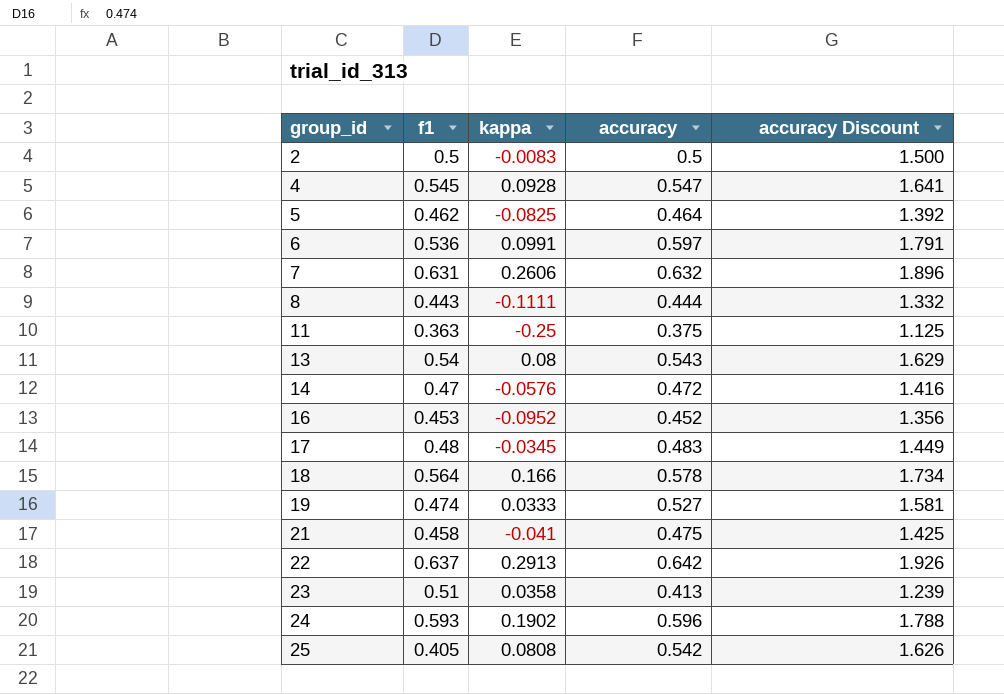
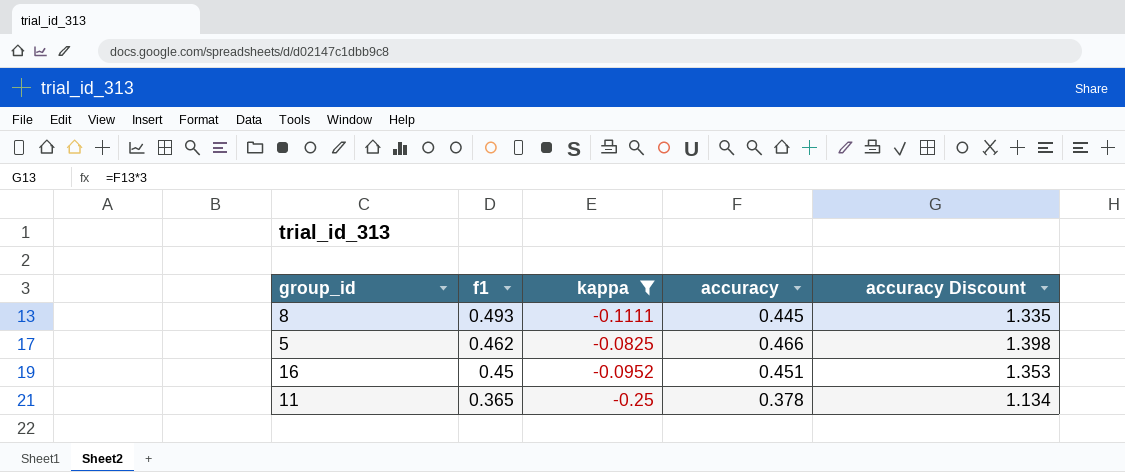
filter: none -> kappa <= -0.0825
row order: group_id ascending -> f1 descending
8 | f1: 0.443 -> 0.493
8 | accuracy: 0.444 -> 0.445
8 | accuracy Discount: 1.332 -> 1.335
5 | accuracy: 0.464 -> 0.466
5 | accuracy Discount: 1.392 -> 1.398
16 | f1: 0.453 -> 0.45
16 | accuracy: 0.452 -> 0.451
16 | accuracy Discount: 1.356 -> 1.353
11 | f1: 0.363 -> 0.365
11 | accuracy: 0.375 -> 0.378
11 | accuracy Discount: 1.125 -> 1.134

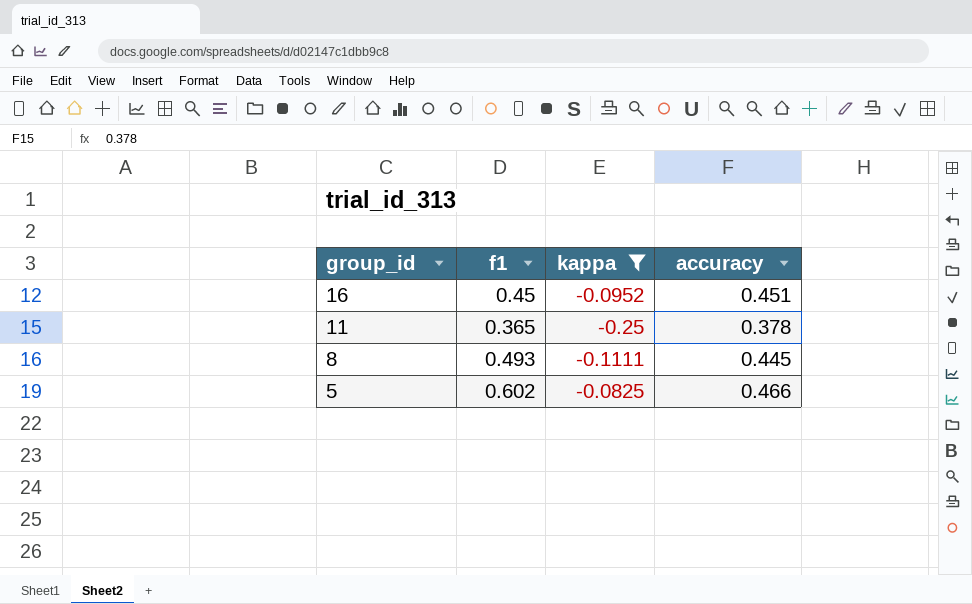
row order: f1 descending -> group_id descending
column accuracy Discount | formula: [accuracy] * 3 -> none
5 | f1: 0.462 -> 0.602

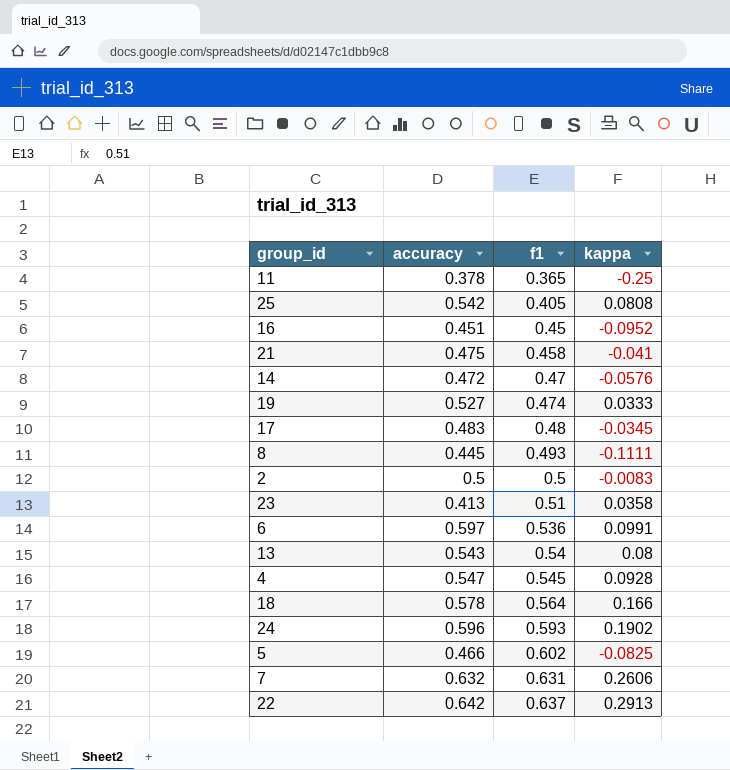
filter: kappa <= -0.0825 -> none
row order: group_id descending -> f1 ascending
column accuracy | position: 4 -> 2

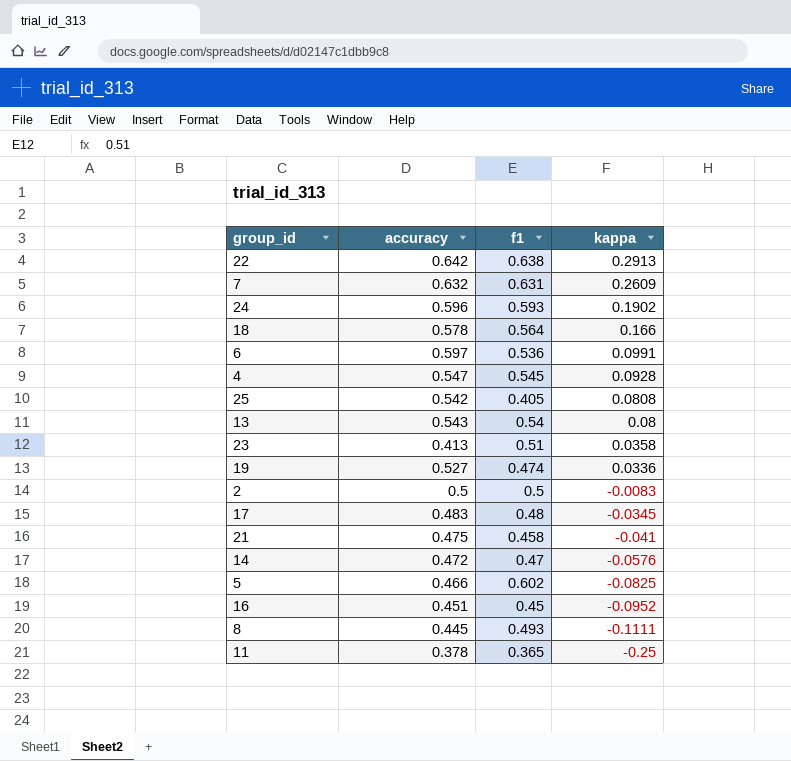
row order: f1 ascending -> kappa descending
22 | f1: 0.637 -> 0.638
7 | kappa: 0.2606 -> 0.2609
19 | kappa: 0.0333 -> 0.0336

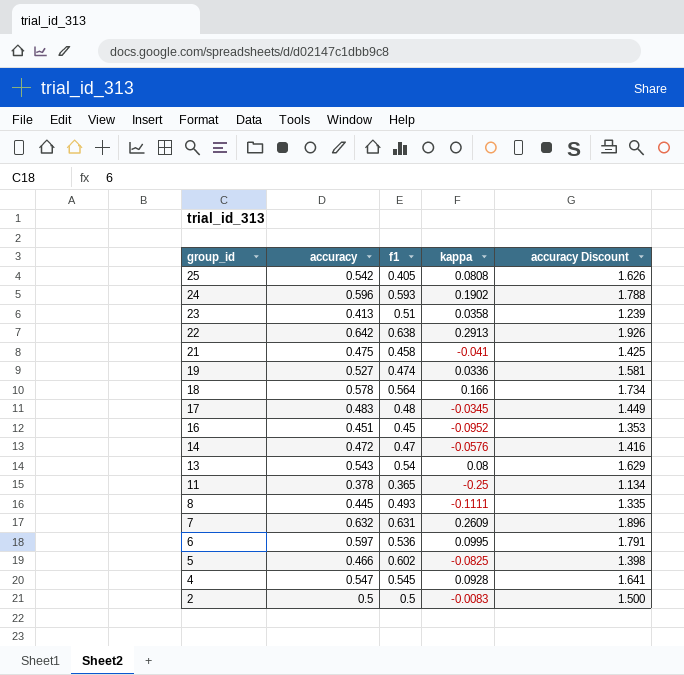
row order: kappa descending -> group_id descending
column accuracy Discount | formula: none -> [accuracy] * 3
6 | kappa: 0.0991 -> 0.0995

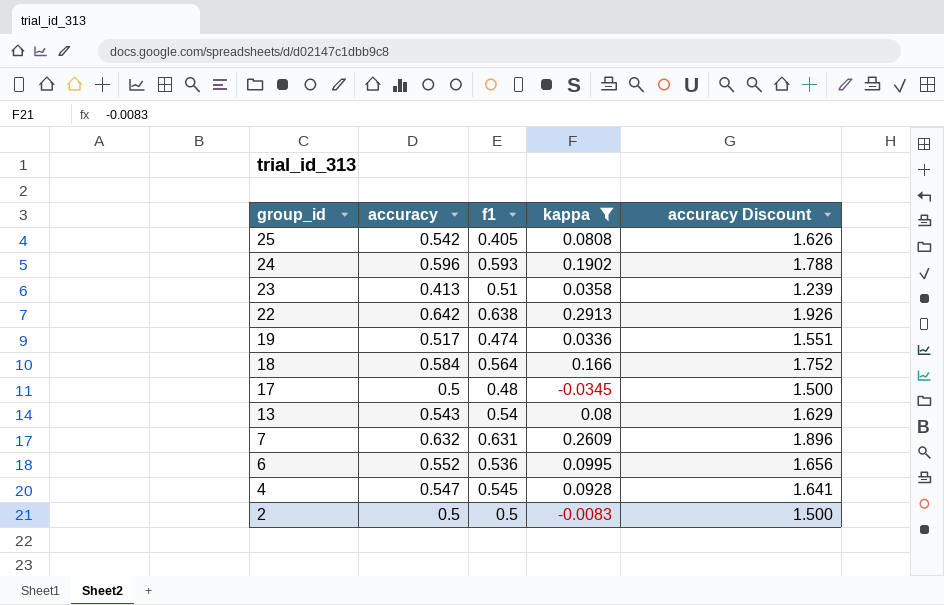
filter: none -> kappa >= -0.0345
19 | accuracy: 0.527 -> 0.517
19 | accuracy Discount: 1.581 -> 1.551
18 | accuracy: 0.578 -> 0.584
18 | accuracy Discount: 1.734 -> 1.752
17 | accuracy: 0.483 -> 0.5
17 | accuracy Discount: 1.449 -> 1.500
6 | accuracy: 0.597 -> 0.552
6 | accuracy Discount: 1.791 -> 1.656

